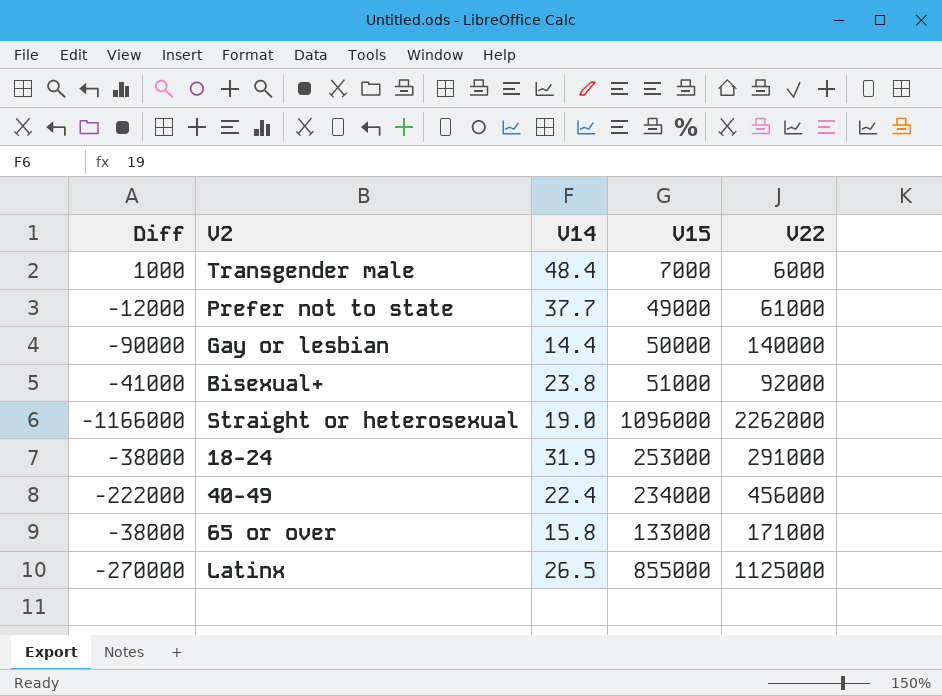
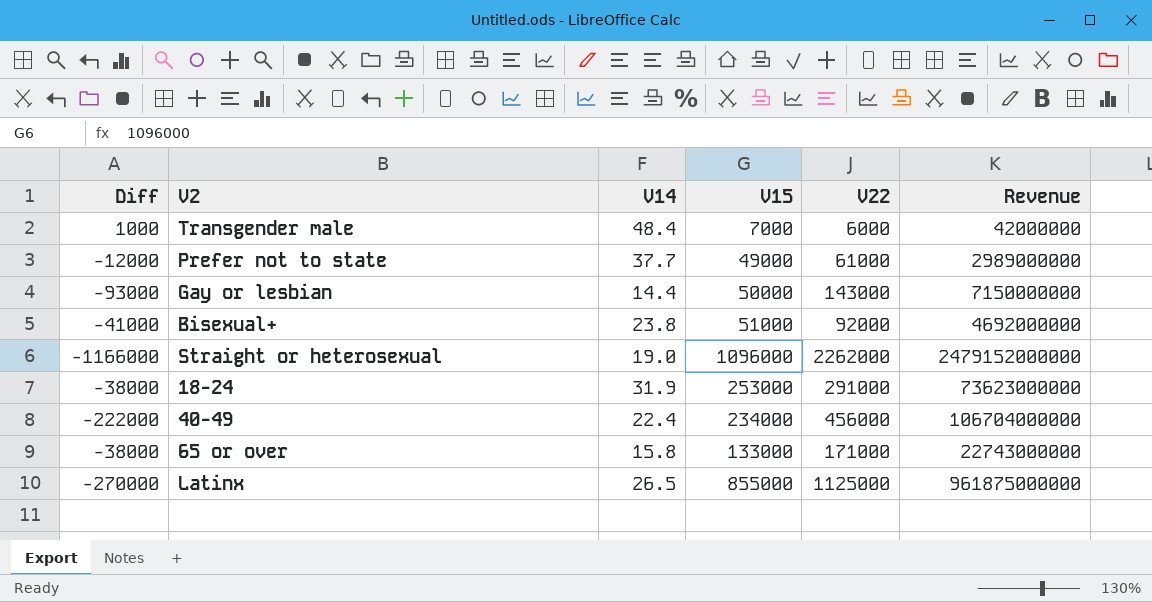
column Revenue | formula: none -> [V15] * [V22]
Gay or lesbian | Diff: -90000 -> -93000
Gay or lesbian | V22: 140000 -> 143000

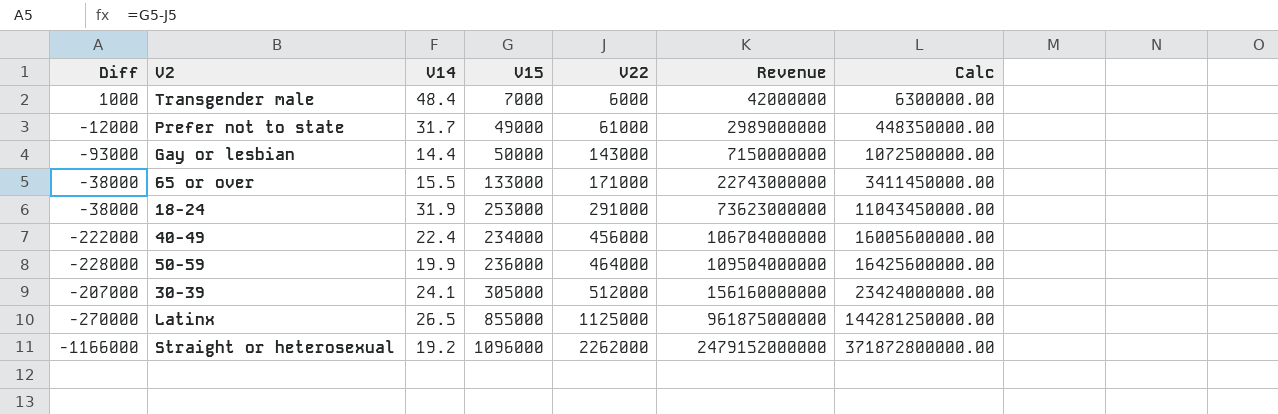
row order: none -> V22 ascending
column Calc | formula: none -> [Revenue] * 0.15
row Bisexual+: -41000 | 23.8 | 51000 | 92000 | 4692000000 -> none
Prefer not to state | V14: 37.7 -> 31.7
65 or over | V14: 15.8 -> 15.5
row 50-59: none -> -228000 | 19.9 | 236000 | 464000 | 109504000000 | 16425600000.00
row 30-39: none -> -207000 | 24.1 | 305000 | 512000 | 156160000000 | 23424000000.00
Straight or heterosexual | V14: 19.0 -> 19.2

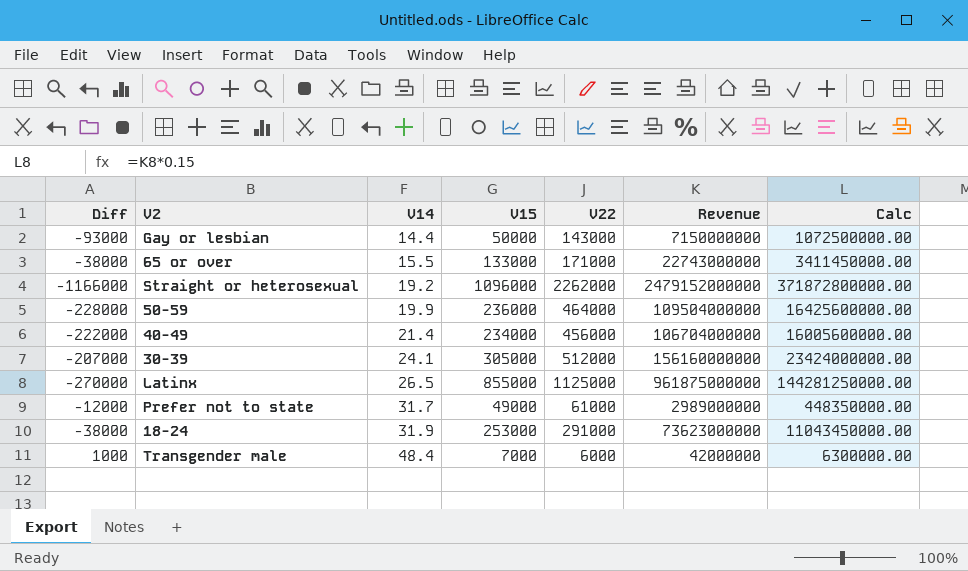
row order: V22 ascending -> V14 ascending
40-49 | V14: 22.4 -> 21.4

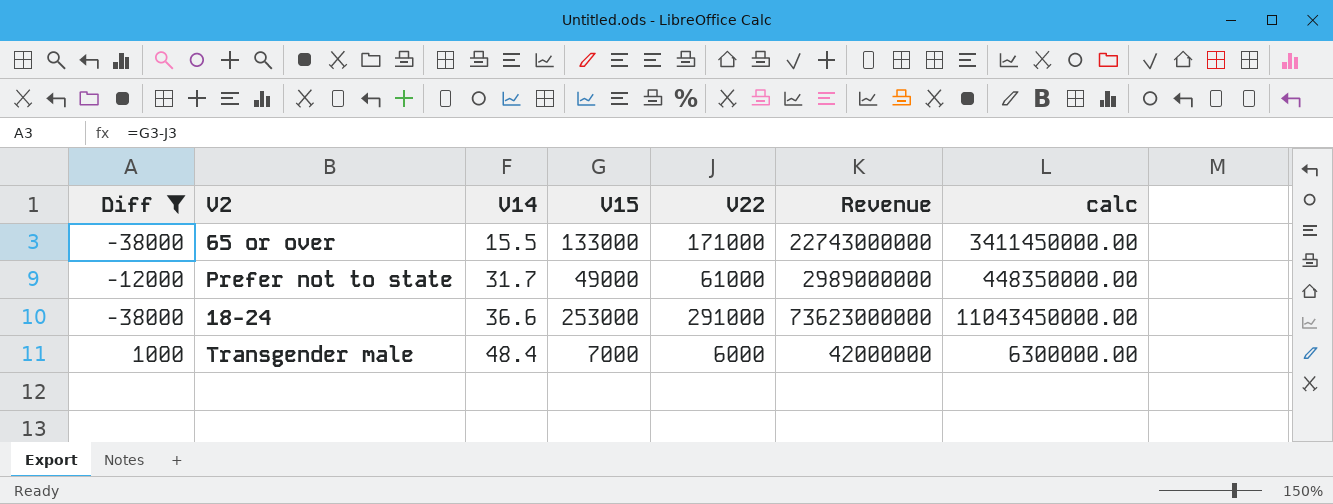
filter: none -> Diff >= -38000
column name: Calc -> calc
18-24 | V14: 31.9 -> 36.6

